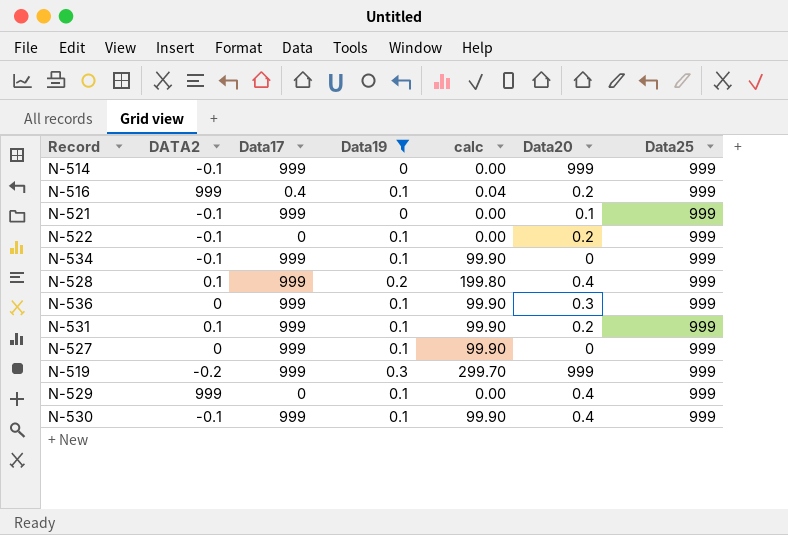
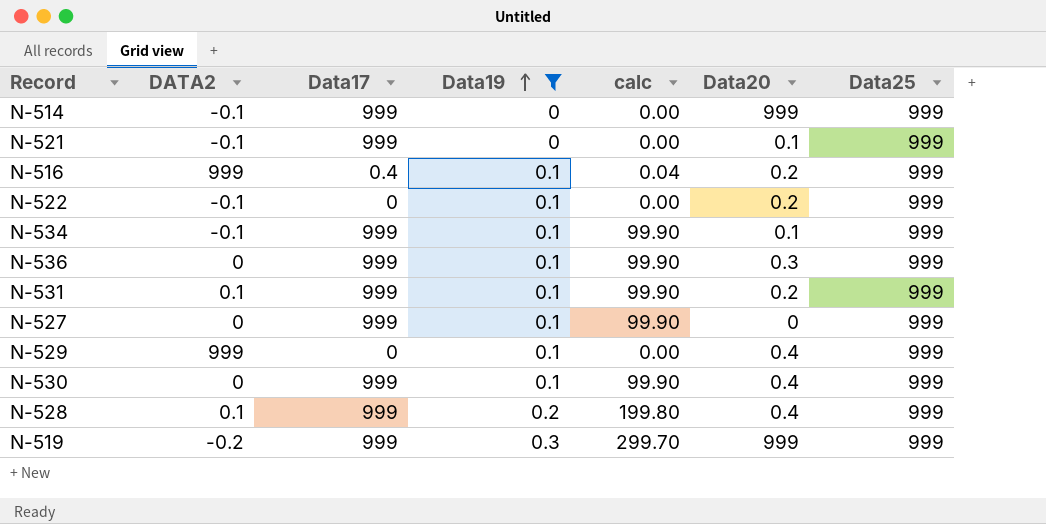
row order: none -> Data19 ascending
N-534 | Data20: 0 -> 0.1
N-530 | DATA2: -0.1 -> 0

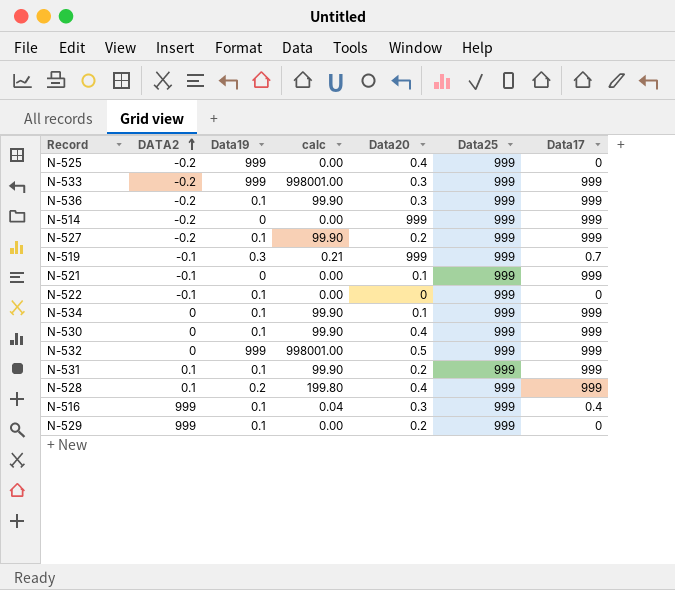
filter: Data19 != 999 -> none
row order: Data19 ascending -> DATA2 ascending
column Data17 | position: 3 -> 7
N-536 | DATA2: 0 -> -0.2
N-514 | DATA2: -0.1 -> -0.2
N-527 | DATA2: 0 -> -0.2
N-527 | Data20: 0 -> 0.2
N-519 | DATA2: -0.2 -> -0.1
N-519 | calc: 299.70 -> 0.21
N-519 | Data17: 999 -> 0.7
N-522 | Data20: 0.2 -> 0
N-534 | DATA2: -0.1 -> 0
N-516 | Data20: 0.2 -> 0.3
N-529 | Data20: 0.4 -> 0.2

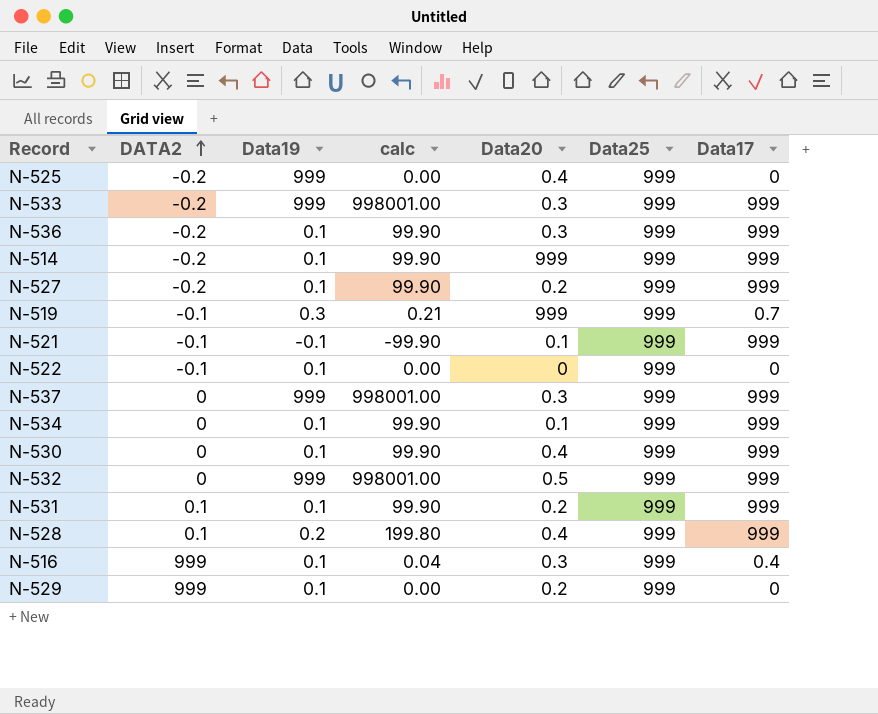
N-514 | Data19: 0 -> 0.1
N-514 | calc: 0.00 -> 99.90
N-521 | Data19: 0 -> -0.1
N-521 | calc: 0.00 -> -99.90
row N-537: none -> 0 | 999 | 998001.00 | 0.3 | 999 | 999

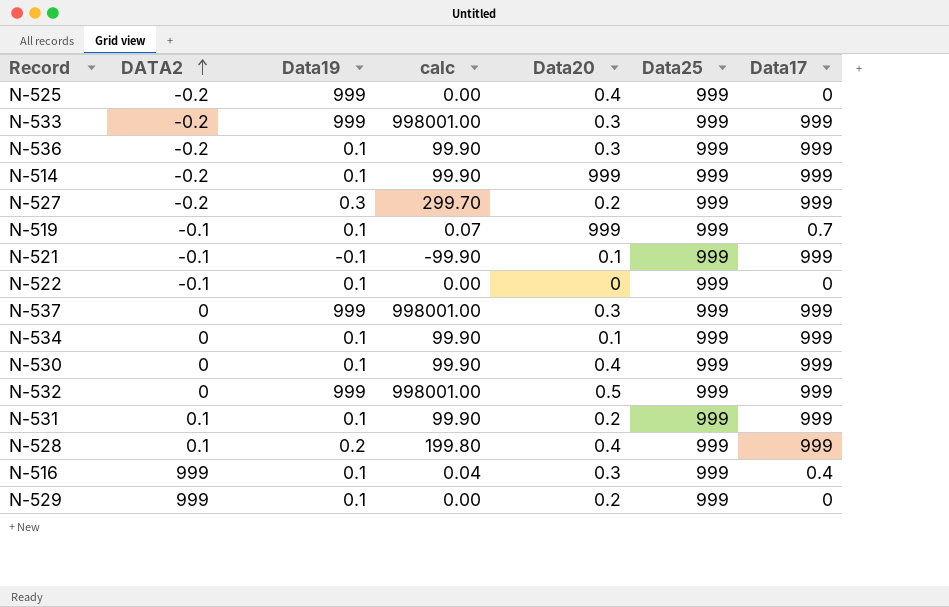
N-527 | Data19: 0.1 -> 0.3
N-527 | calc: 99.90 -> 299.70
N-519 | Data19: 0.3 -> 0.1
N-519 | calc: 0.21 -> 0.07

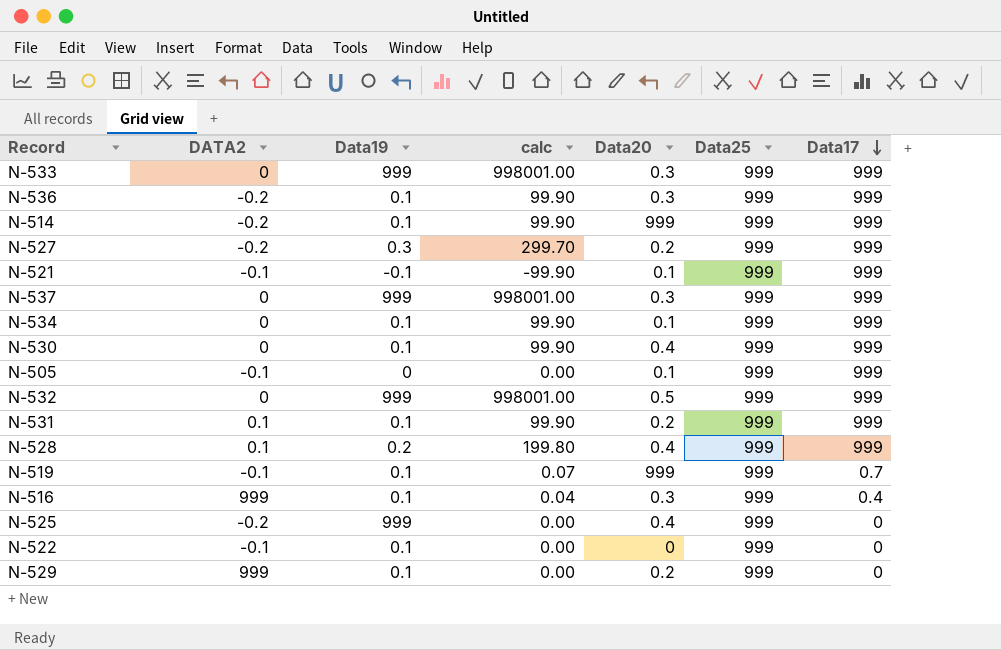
row order: DATA2 ascending -> Data17 descending
N-533 | DATA2: -0.2 -> 0
row N-505: none -> -0.1 | 0 | 0.00 | 0.1 | 999 | 999

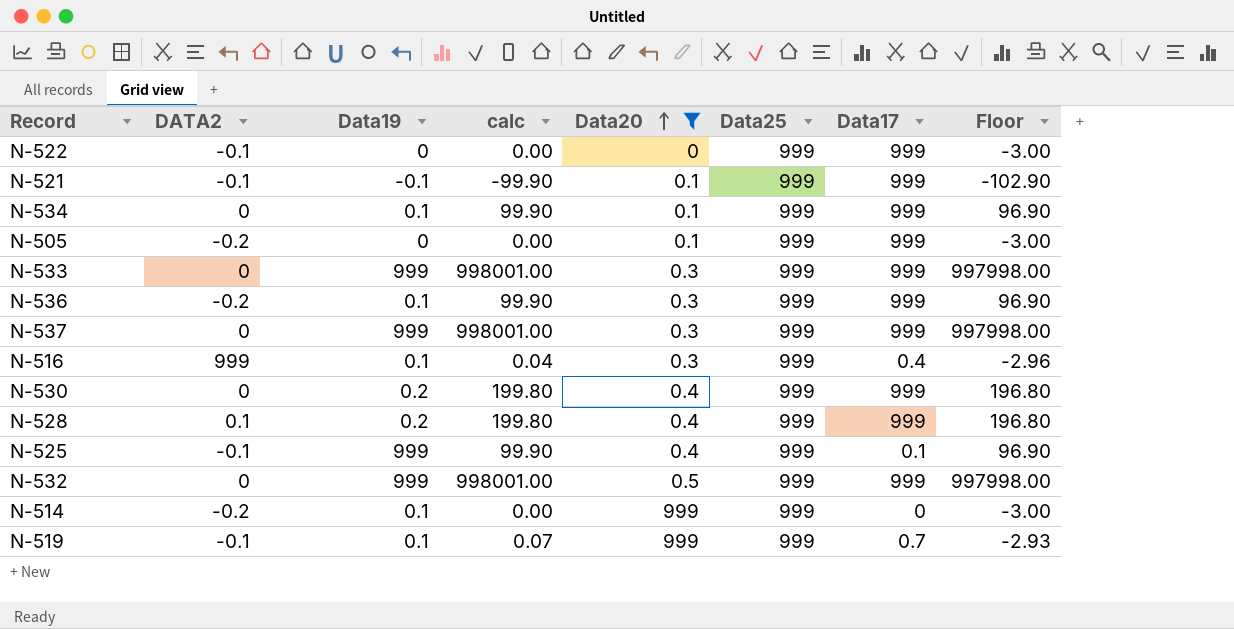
filter: none -> Data20 != 0.2
row order: Data17 descending -> Data20 ascending
column Floor | formula: none -> [calc] - 3
N-522 | Data19: 0.1 -> 0
N-522 | Data17: 0 -> 999
N-505 | DATA2: -0.1 -> -0.2
N-530 | Data19: 0.1 -> 0.2
N-530 | calc: 99.90 -> 199.80
N-525 | DATA2: -0.2 -> -0.1
N-525 | calc: 0.00 -> 99.90
N-525 | Data17: 0 -> 0.1
N-514 | calc: 99.90 -> 0.00
N-514 | Data17: 999 -> 0

